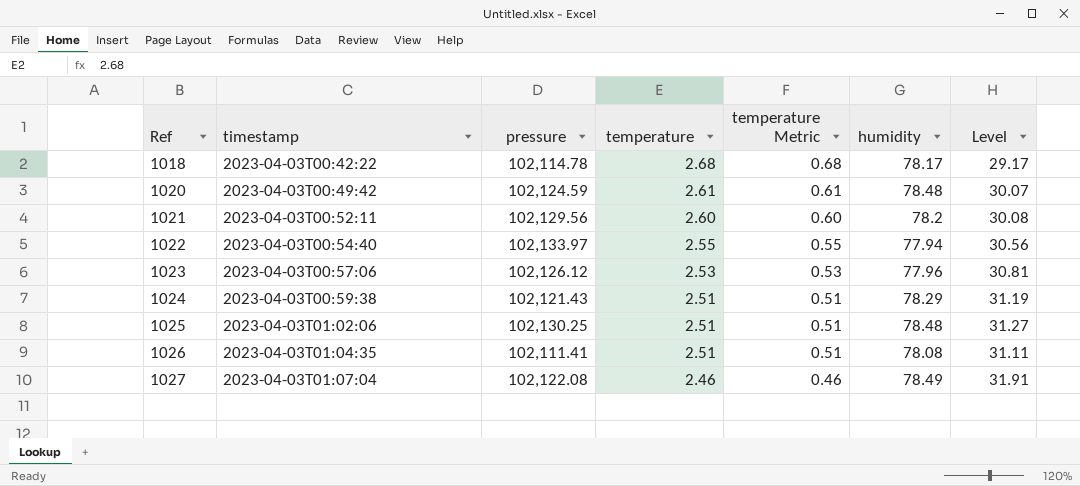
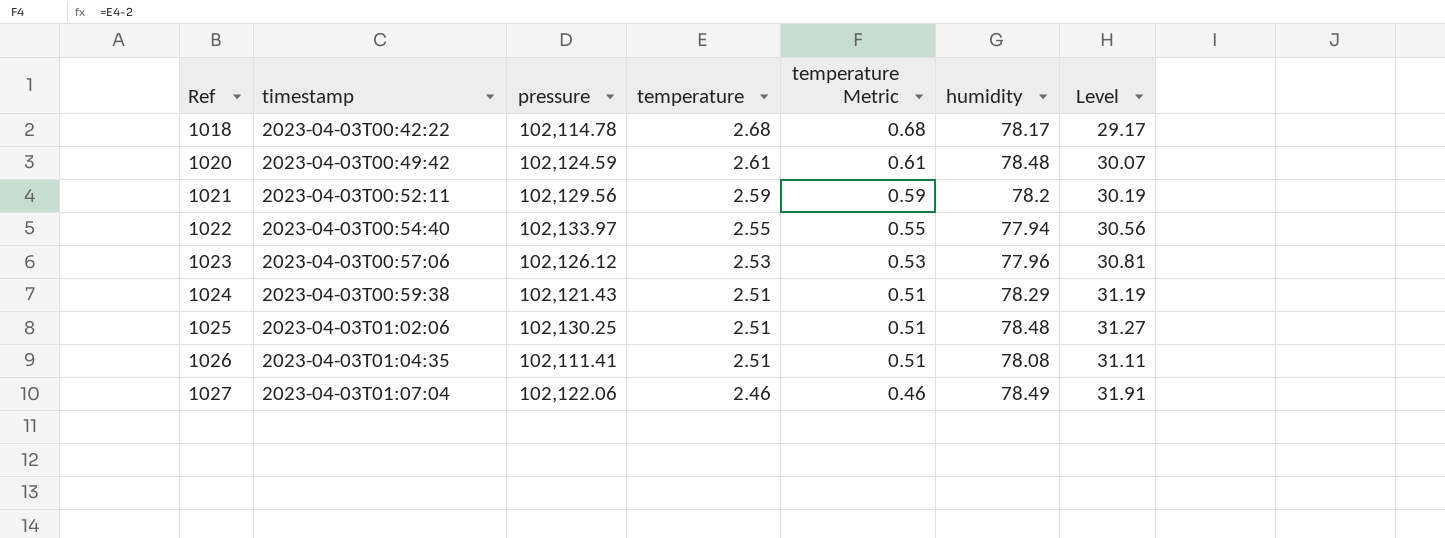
1021 | temperature: 2.60 -> 2.59
1021 | temperature Metric: 0.60 -> 0.59
1021 | Level: 30.08 -> 30.19
1027 | pressure: 102,122.08 -> 102,122.06

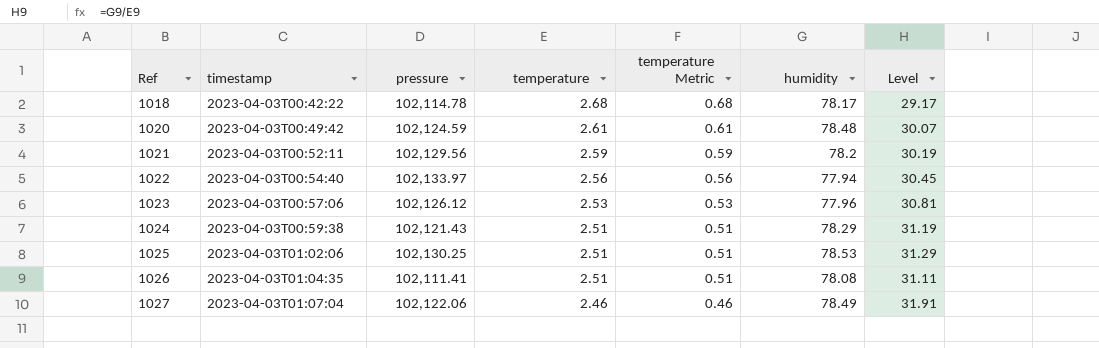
1022 | temperature: 2.55 -> 2.56
1022 | temperature Metric: 0.55 -> 0.56
1022 | Level: 30.56 -> 30.45
1025 | humidity: 78.48 -> 78.53
1025 | Level: 31.27 -> 31.29

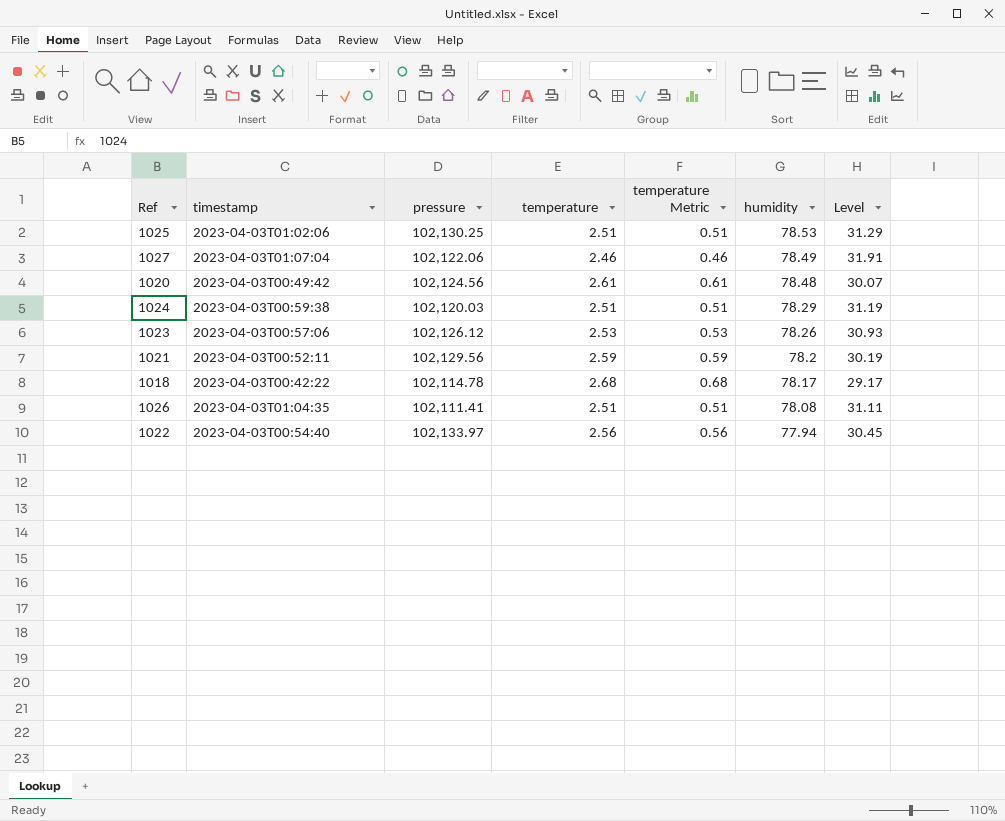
row order: Ref ascending -> humidity descending
1020 | pressure: 102,124.59 -> 102,124.56
1024 | pressure: 102,121.43 -> 102,120.03
1023 | humidity: 77.96 -> 78.26
1023 | Level: 30.81 -> 30.93

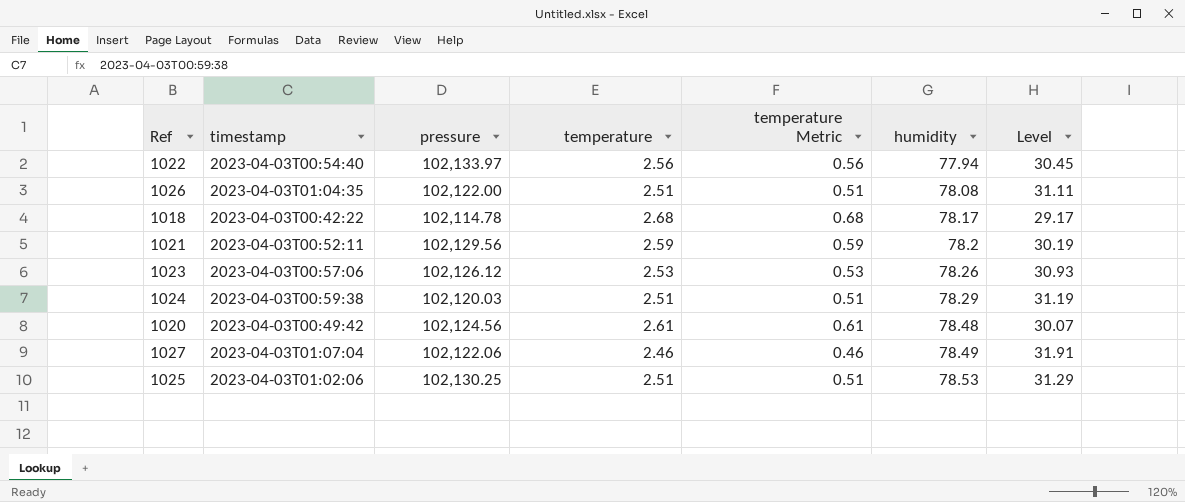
row order: humidity descending -> humidity ascending
1026 | pressure: 102,111.41 -> 102,122.00

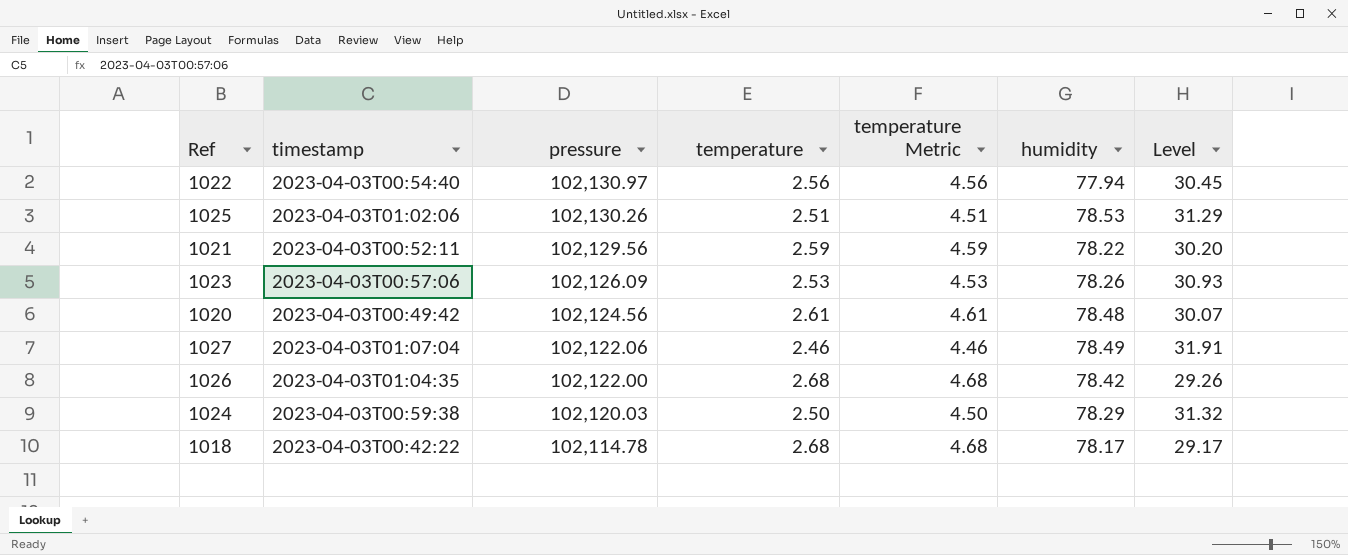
row order: humidity ascending -> pressure descending
column temperature Metric | formula: [temperature] - 2 -> [temperature] + 2
1022 | pressure: 102,133.97 -> 102,130.97
1025 | pressure: 102,130.25 -> 102,130.26
1021 | humidity: 78.2 -> 78.22
1021 | Level: 30.19 -> 30.20
1023 | pressure: 102,126.12 -> 102,126.09
1026 | temperature: 2.51 -> 2.68
1026 | humidity: 78.08 -> 78.42
1026 | Level: 31.11 -> 29.26
1024 | temperature: 2.51 -> 2.50
1024 | Level: 31.19 -> 31.32

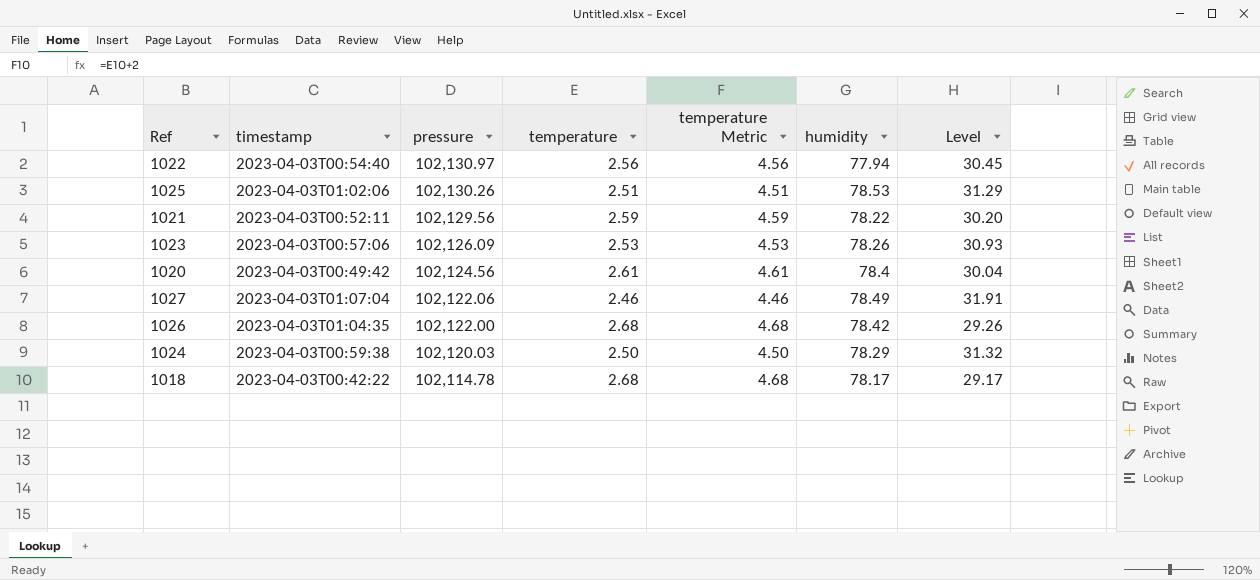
1020 | humidity: 78.48 -> 78.4
1020 | Level: 30.07 -> 30.04

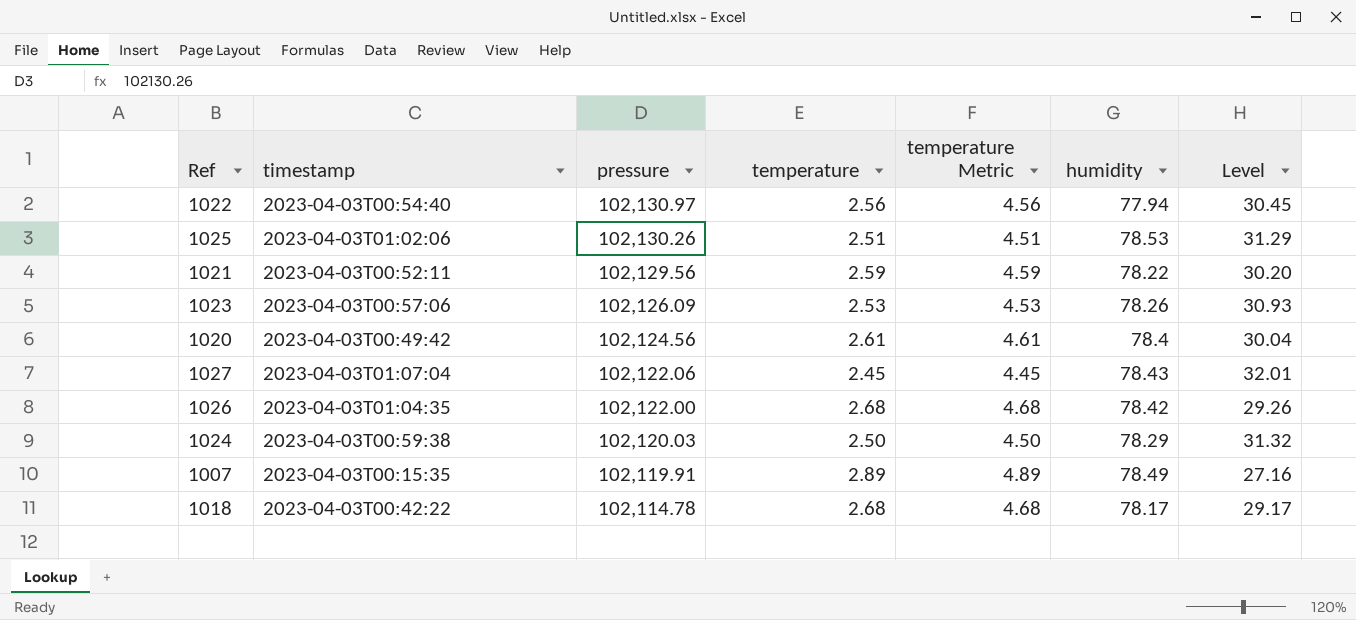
1027 | temperature: 2.46 -> 2.45
1027 | temperature Metric: 4.46 -> 4.45
1027 | humidity: 78.49 -> 78.43
1027 | Level: 31.91 -> 32.01
row 1007: none -> 2023-04-03T00:15:35 | 102,119.91 | 2.89 | 4.89 | 78.49 | 27.16

